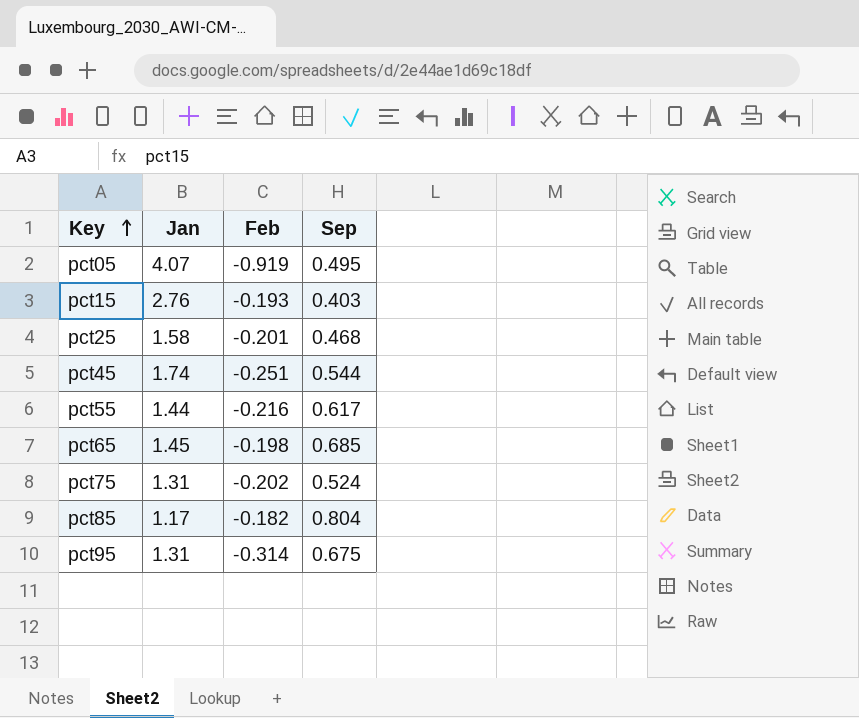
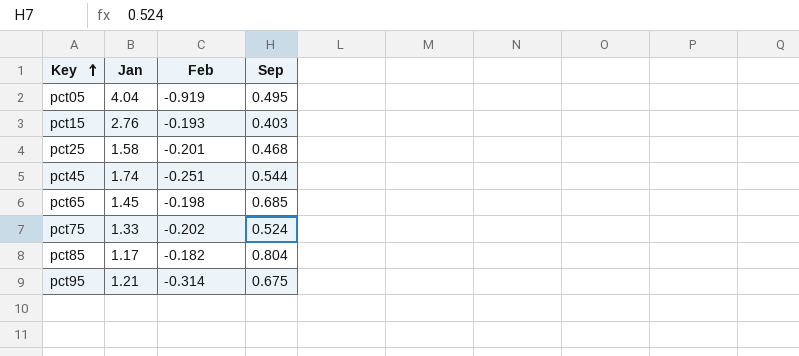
row pct55: 1.44 | -0.216 | 0.617 -> none
pct05 | Jan: 4.07 -> 4.04
pct75 | Jan: 1.31 -> 1.33
pct95 | Jan: 1.31 -> 1.21

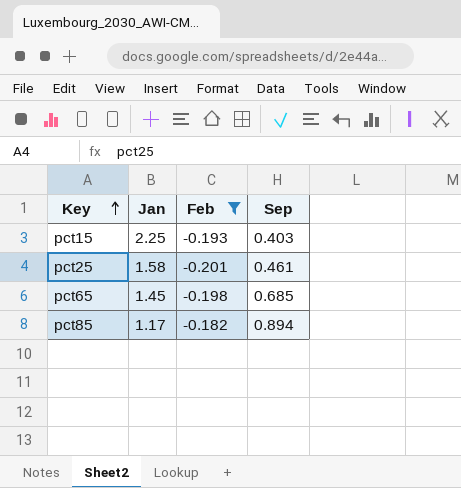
filter: none -> Feb >= -0.201
pct15 | Jan: 2.76 -> 2.25
pct25 | Sep: 0.468 -> 0.461
pct85 | Sep: 0.804 -> 0.894

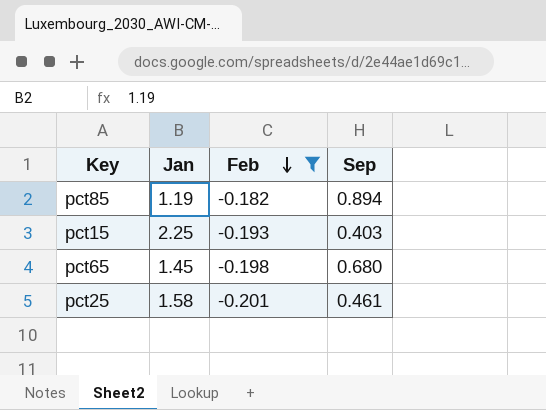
row order: Key ascending -> Feb descending
pct85 | Jan: 1.17 -> 1.19
pct65 | Sep: 0.685 -> 0.680

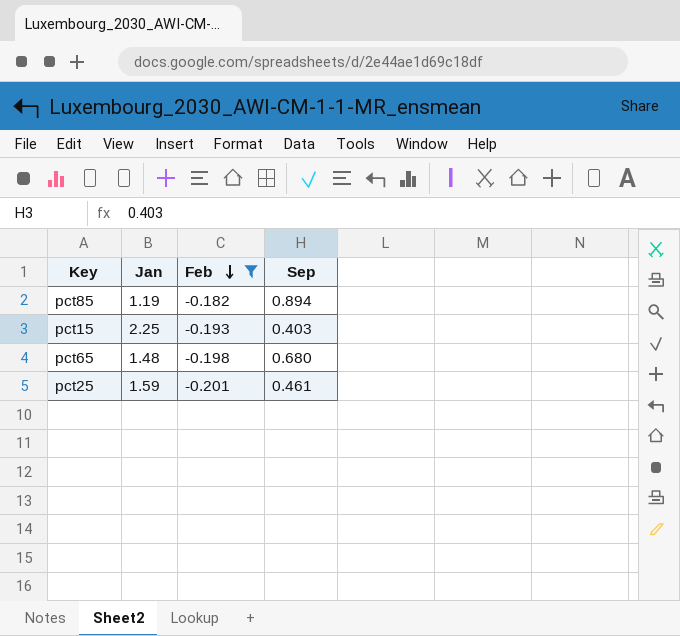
pct65 | Jan: 1.45 -> 1.48
pct25 | Jan: 1.58 -> 1.59

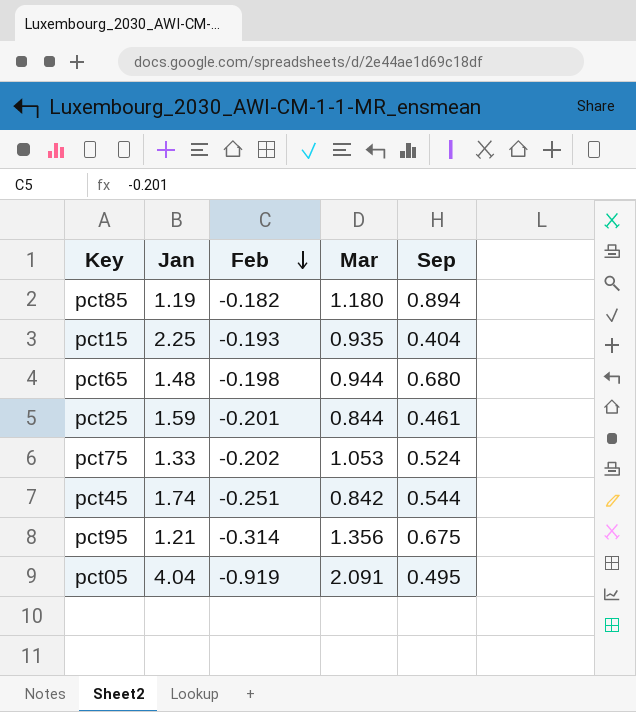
filter: Feb >= -0.201 -> none
column Mar | position: none -> 4
pct15 | Sep: 0.403 -> 0.404

